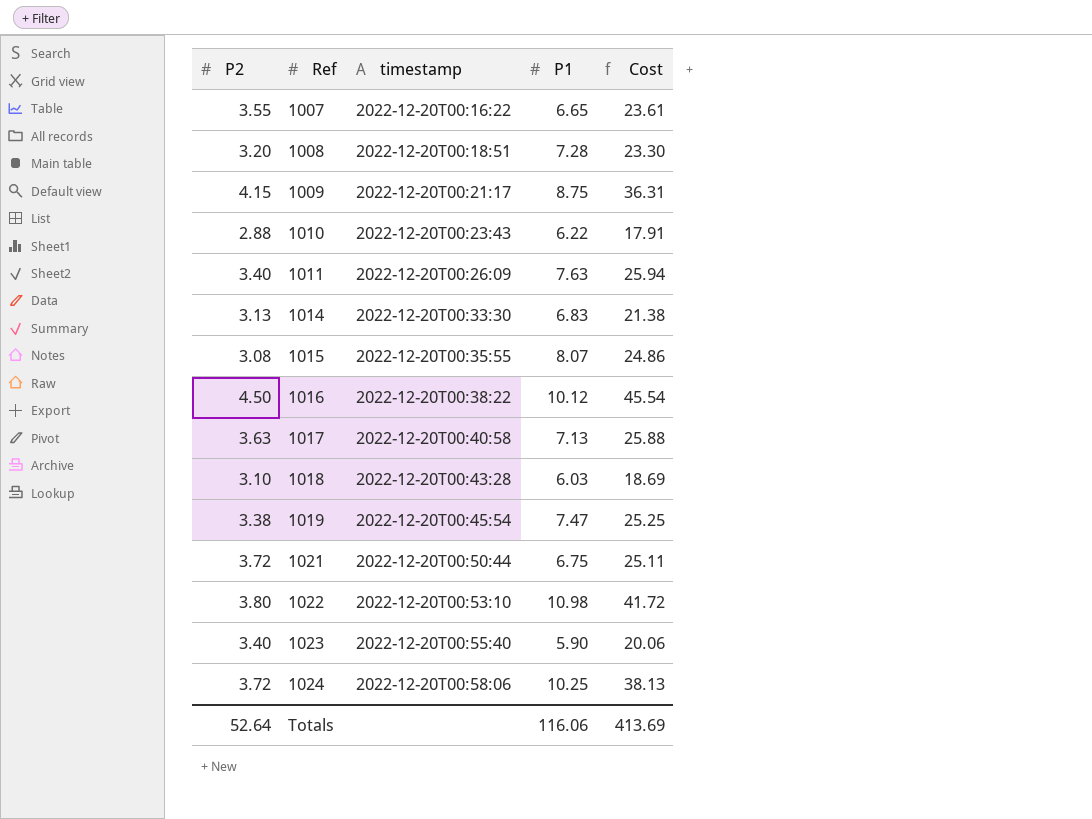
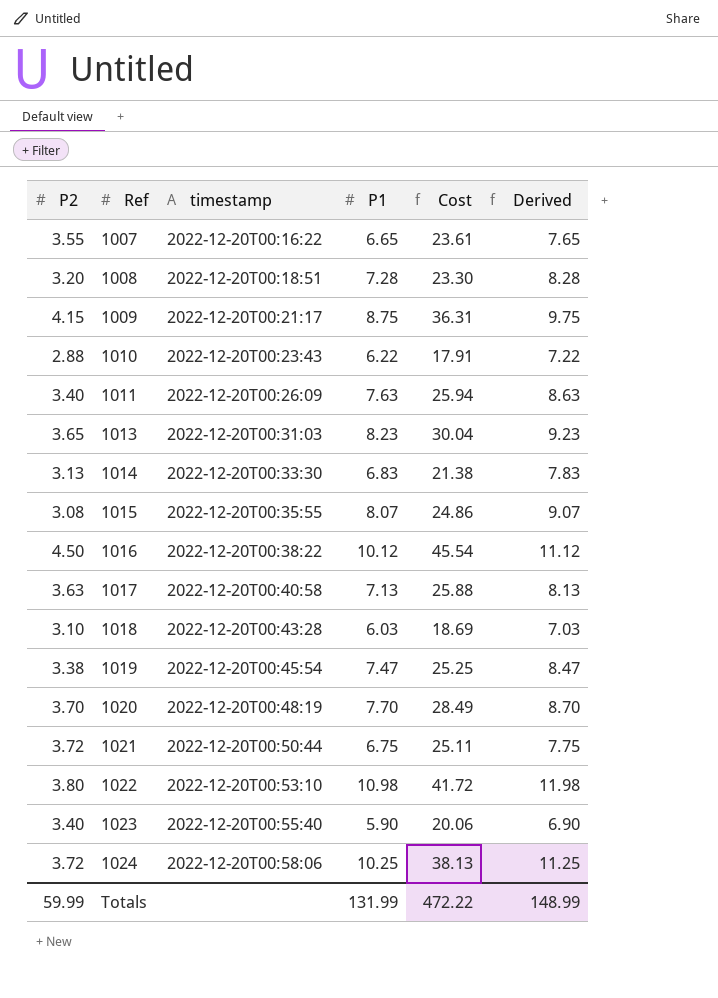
column Derived | formula: none -> [P1] + 1
row 1013: none -> 3.65 | 2022-12-20T00:31:03 | 8.23 | 30.04 | 9.23
row 1020: none -> 3.70 | 2022-12-20T00:48:19 | 7.70 | 28.49 | 8.70
Totals | P2: 52.64 -> 59.99
Totals | P1: 116.06 -> 131.99
Totals | Cost: 413.69 -> 472.22

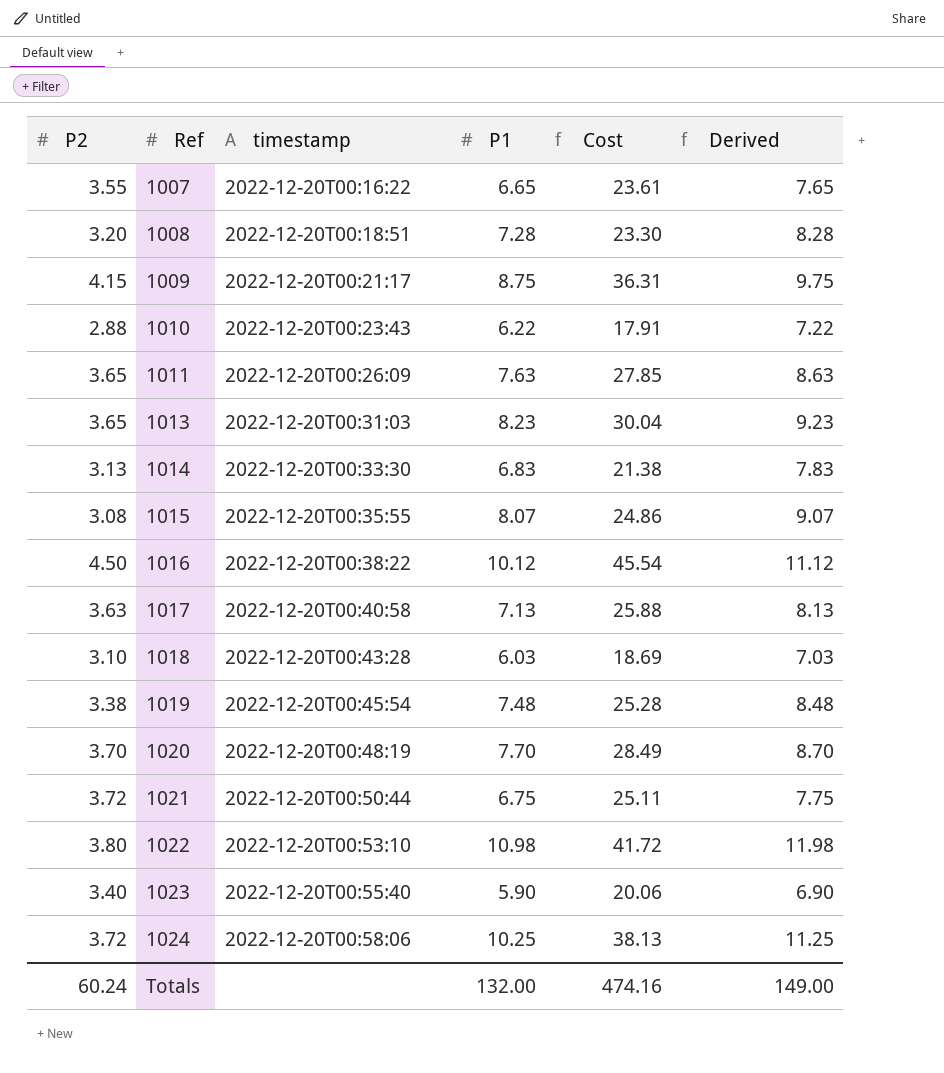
1011 | P2: 3.40 -> 3.65
1011 | Cost: 25.94 -> 27.85
1019 | P1: 7.47 -> 7.48
1019 | Cost: 25.25 -> 25.28
1019 | Derived: 8.47 -> 8.48
Totals | P2: 59.99 -> 60.24
Totals | P1: 131.99 -> 132.00
Totals | Cost: 472.22 -> 474.16
Totals | Derived: 148.99 -> 149.00

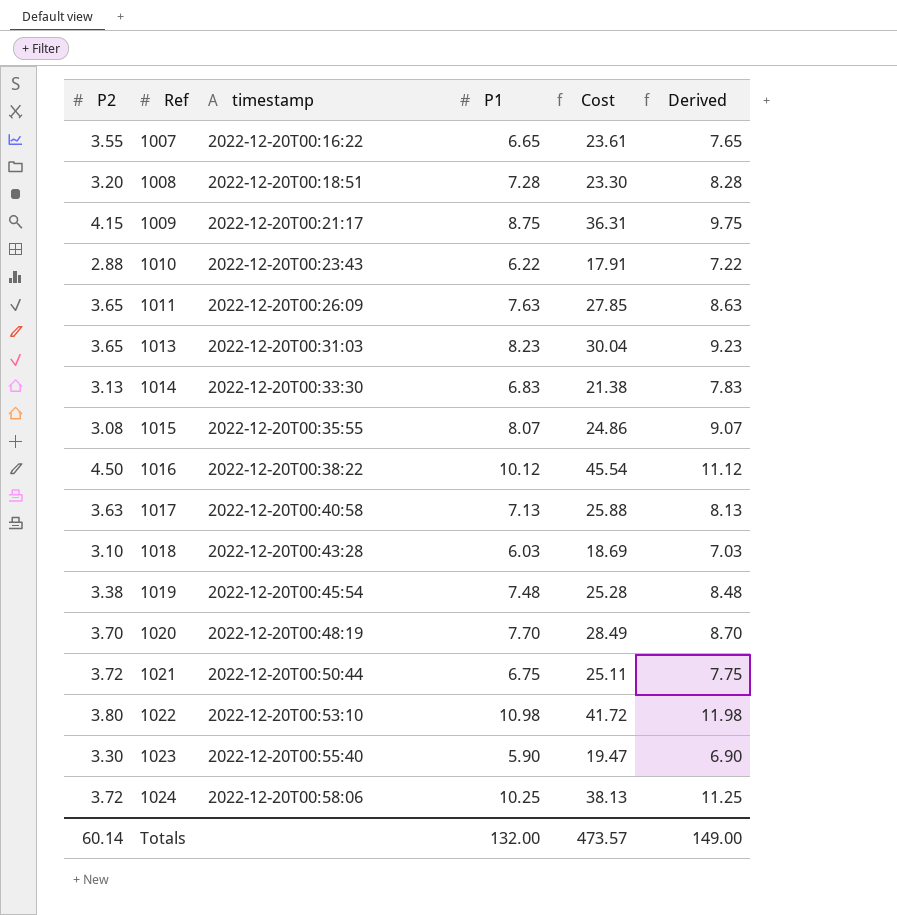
1023 | P2: 3.40 -> 3.30
1023 | Cost: 20.06 -> 19.47
Totals | P2: 60.24 -> 60.14
Totals | Cost: 474.16 -> 473.57

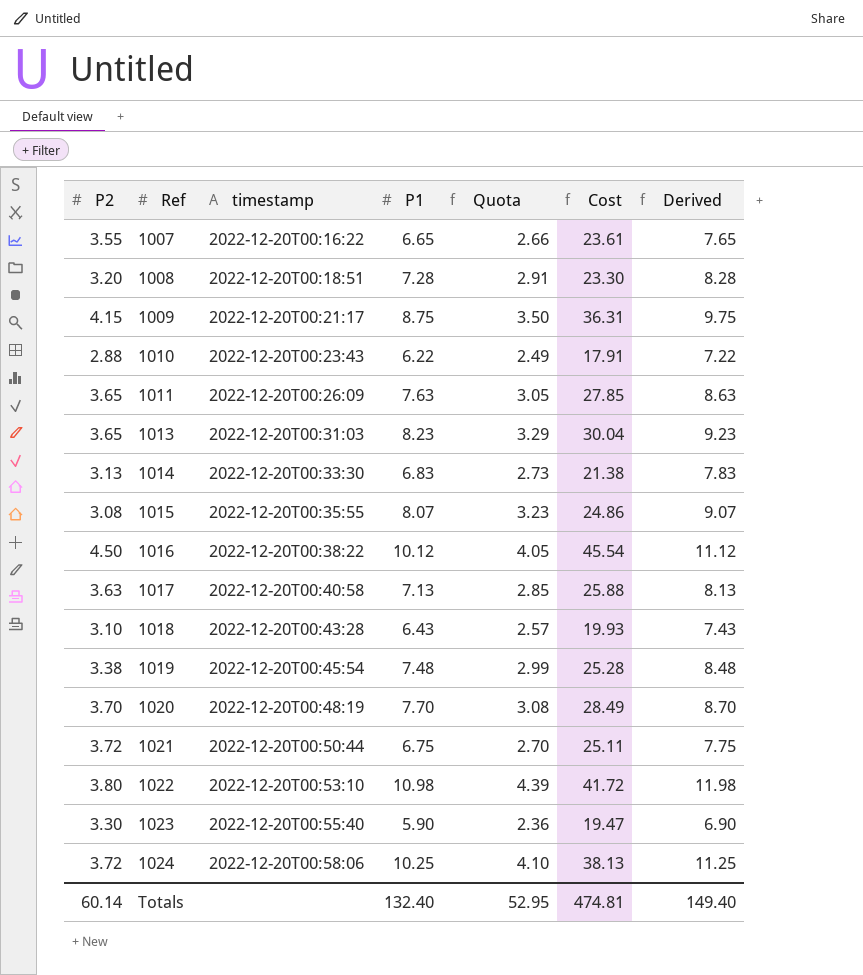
column Quota | formula: none -> [P1] * 0.4
1018 | P1: 6.03 -> 6.43
1018 | Cost: 18.69 -> 19.93
1018 | Derived: 7.03 -> 7.43
Totals | P1: 132.00 -> 132.40
Totals | Cost: 473.57 -> 474.81
Totals | Derived: 149.00 -> 149.40

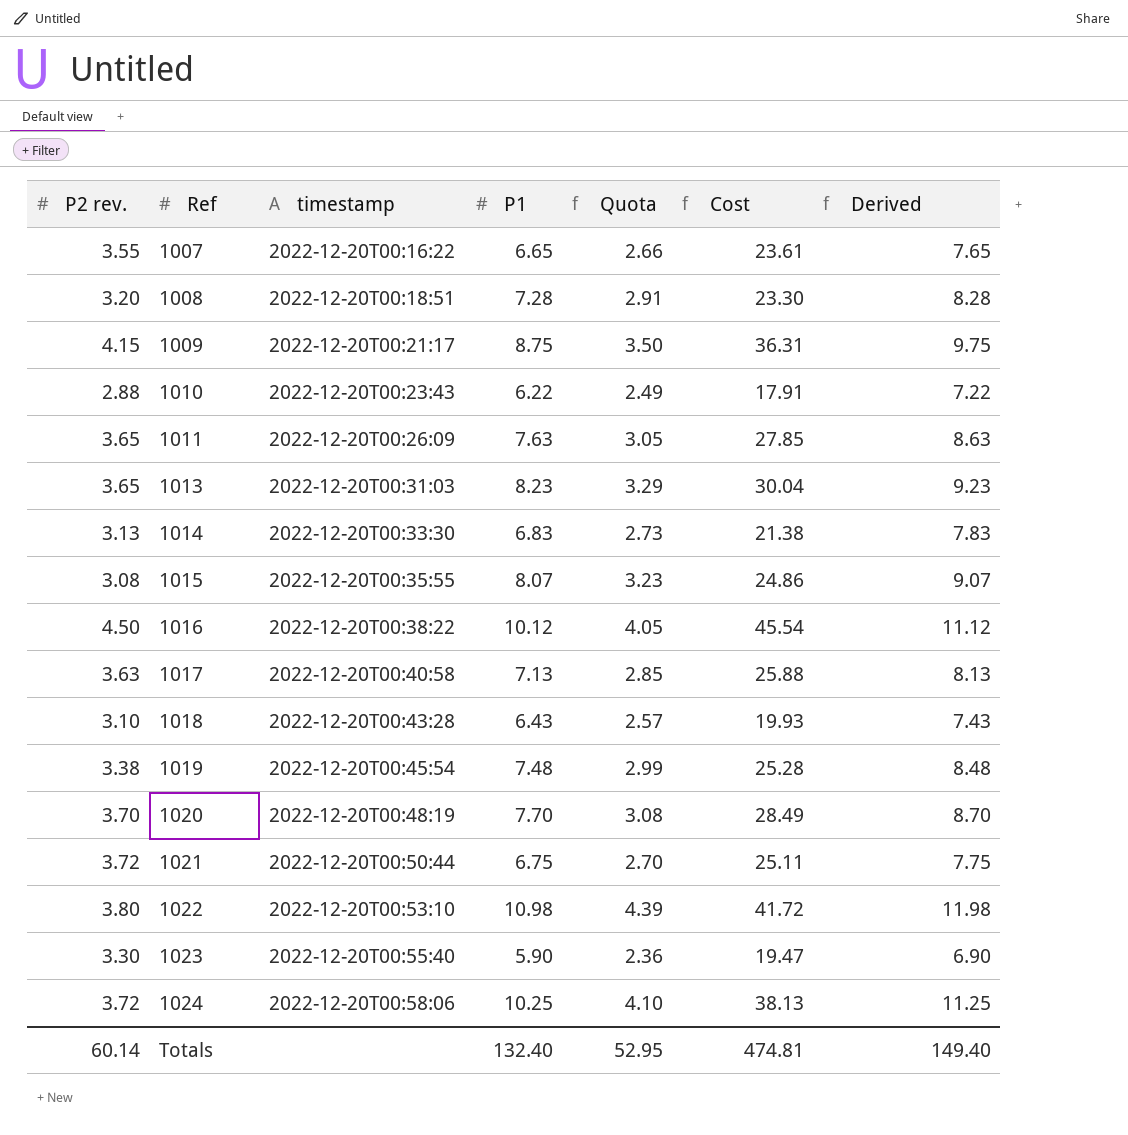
column name: P2 -> P2 rev.

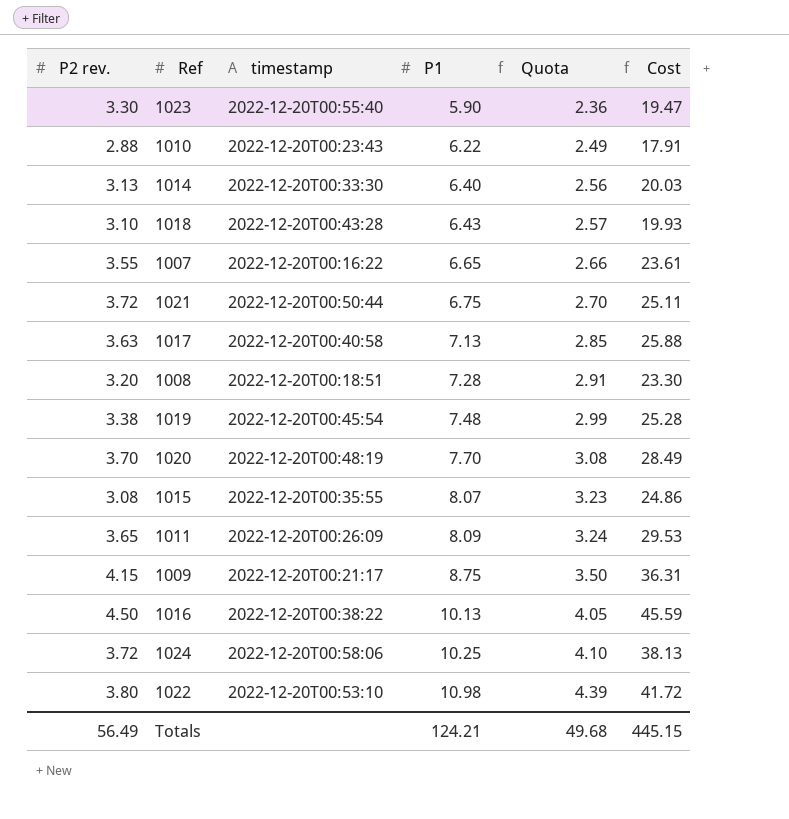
row order: Ref ascending -> P1 ascending
column Derived | formula: [P1] + 1 -> none
row 1013: 3.65 | 2022-12-20T00:31:03 | 8.23 | 3.29 | 30.04 | 9.23 -> none
1014 | P1: 6.83 -> 6.40
1014 | Quota: 2.73 -> 2.56
1014 | Cost: 21.38 -> 20.03
1011 | P1: 7.63 -> 8.09
1011 | Quota: 3.05 -> 3.24
1011 | Cost: 27.85 -> 29.53
1016 | P1: 10.12 -> 10.13
1016 | Cost: 45.54 -> 45.59
Totals | P2 rev.: 60.14 -> 56.49
Totals | P1: 132.40 -> 124.21
Totals | Quota: 52.95 -> 49.68
Totals | Cost: 474.81 -> 445.15

